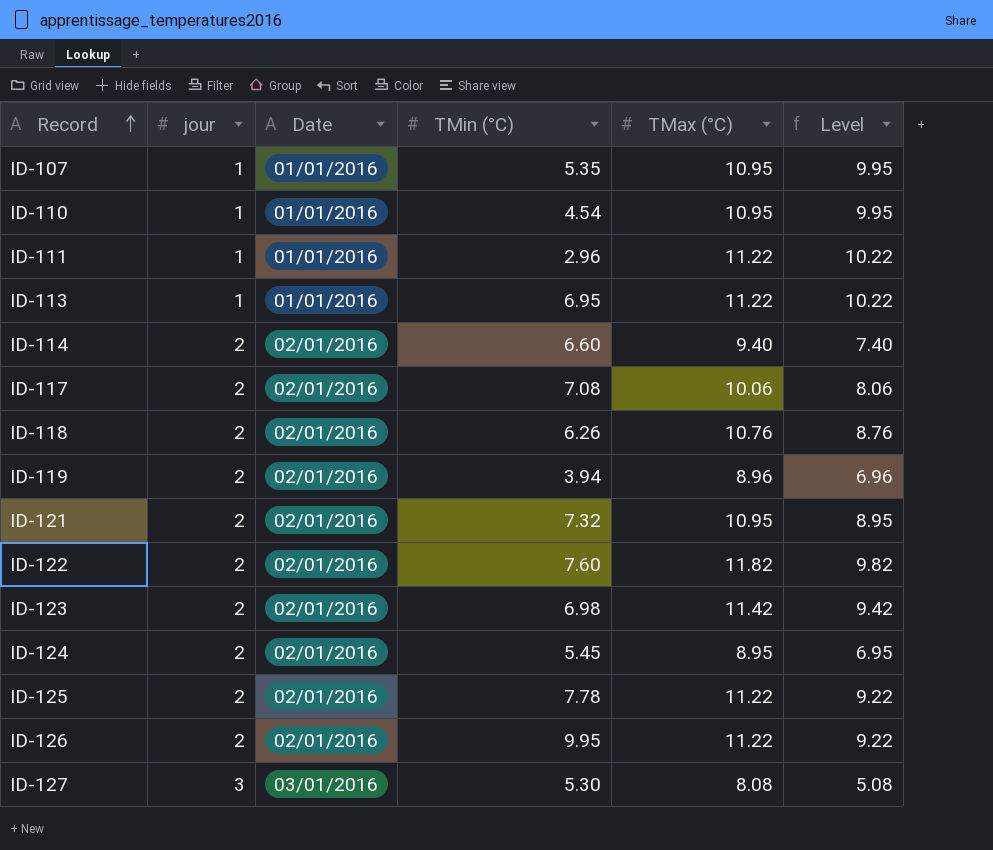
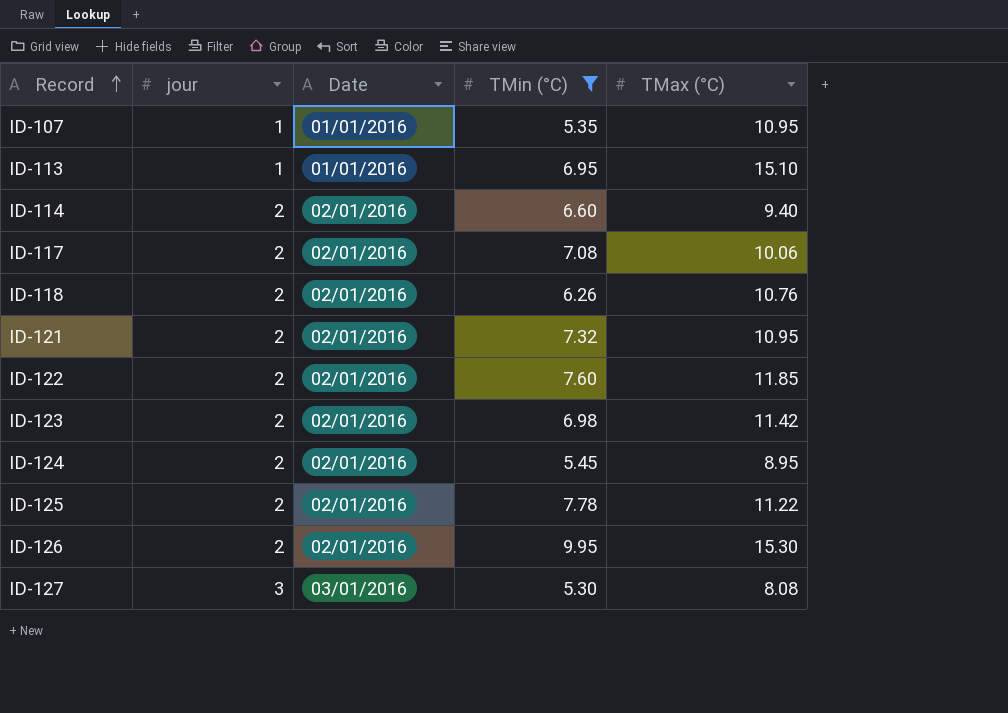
filter: none -> TMin (°C) >= 5.30
column Level | formula: [TMax (°C)] - [jour] -> none
ID-113 | TMax (°C): 11.22 -> 15.10
ID-122 | TMax (°C): 11.82 -> 11.85
ID-126 | TMax (°C): 11.22 -> 15.30

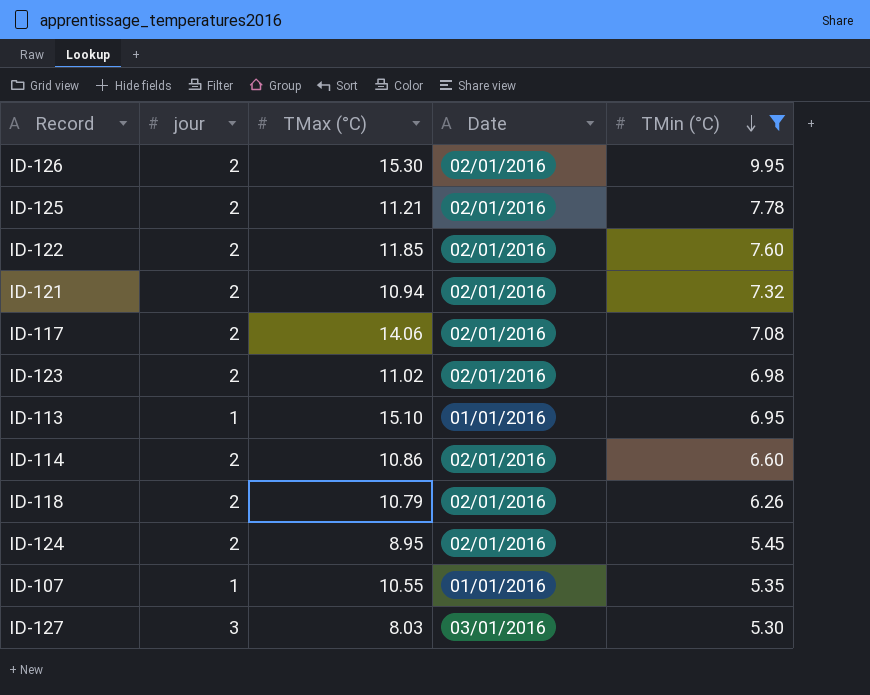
row order: Record ascending -> TMin (°C) descending
column TMax (°C) | position: 5 -> 3
ID-125 | TMax (°C): 11.22 -> 11.21
ID-121 | TMax (°C): 10.95 -> 10.94
ID-117 | TMax (°C): 10.06 -> 14.06
ID-123 | TMax (°C): 11.42 -> 11.02
ID-114 | TMax (°C): 9.40 -> 10.86
ID-118 | TMax (°C): 10.76 -> 10.79
ID-107 | TMax (°C): 10.95 -> 10.55
ID-127 | TMax (°C): 8.08 -> 8.03

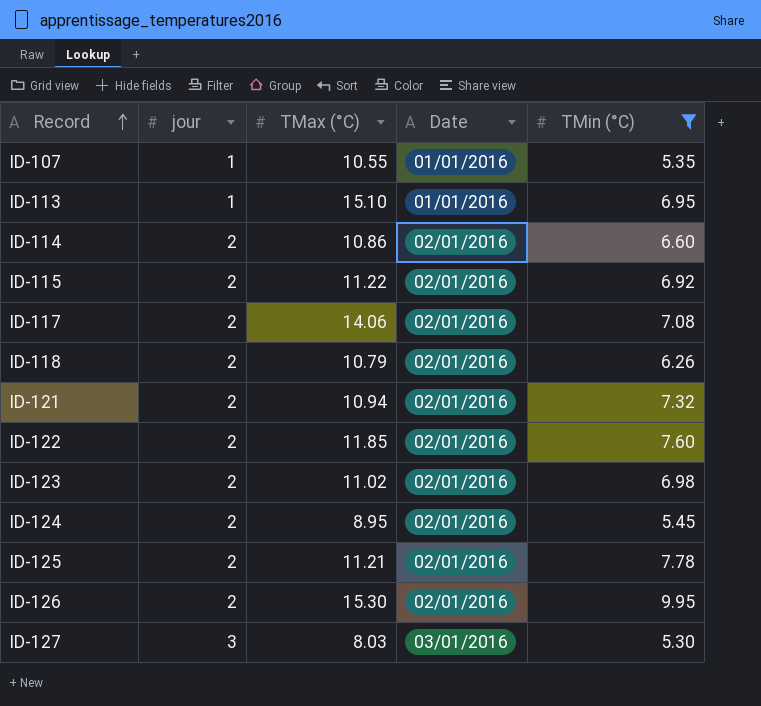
row order: TMin (°C) descending -> Record ascending
row ID-115: none -> 2 | 11.22 | 02/01/2016 | 6.92

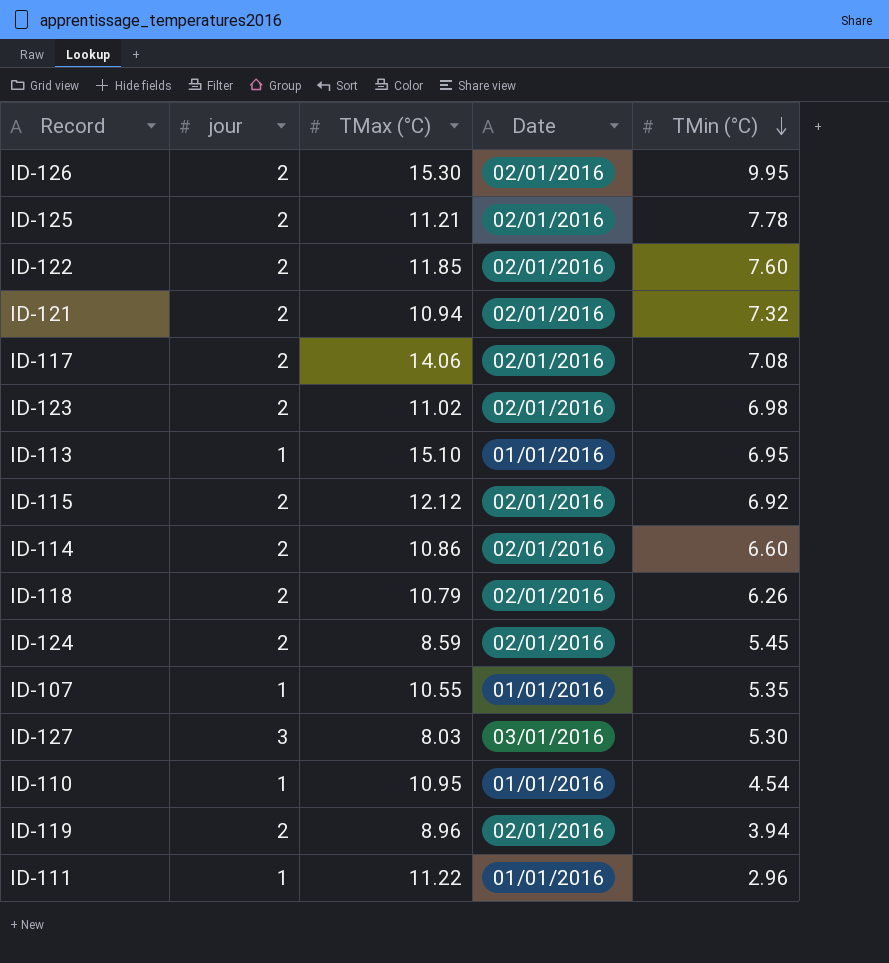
filter: TMin (°C) >= 5.30 -> none
row order: Record ascending -> TMin (°C) descending
ID-115 | TMax (°C): 11.22 -> 12.12
ID-124 | TMax (°C): 8.95 -> 8.59

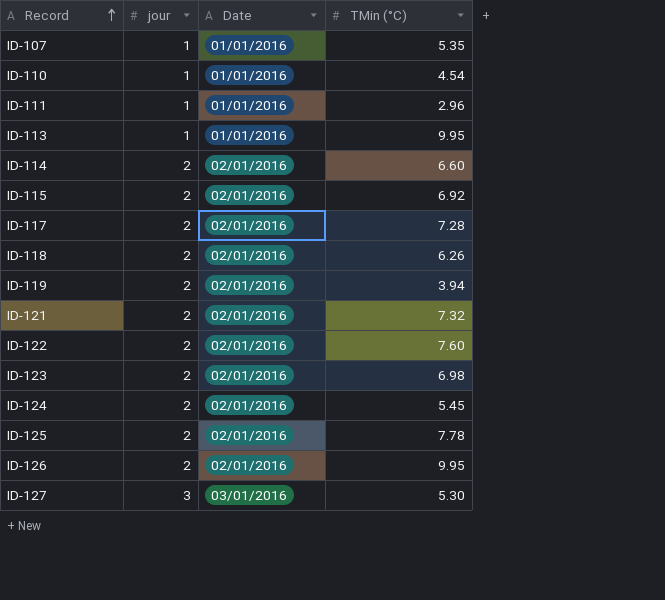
row order: TMin (°C) descending -> Record ascending
column TMax (°C) | position: 3 -> none
ID-113 | TMin (°C): 6.95 -> 9.95
ID-117 | TMin (°C): 7.08 -> 7.28

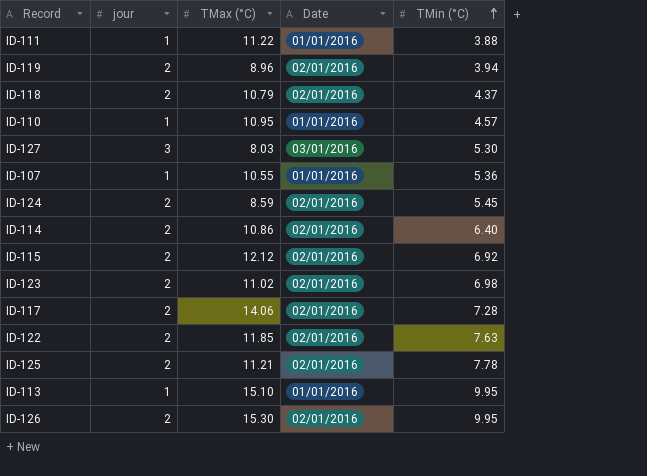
row order: Record ascending -> TMin (°C) ascending
column TMax (°C) | position: none -> 3
row ID-121: 2 | 02/01/2016 | 7.32 -> none
ID-111 | TMin (°C): 2.96 -> 3.88
ID-118 | TMin (°C): 6.26 -> 4.37
ID-110 | TMin (°C): 4.54 -> 4.57
ID-107 | TMin (°C): 5.35 -> 5.36
ID-114 | TMin (°C): 6.60 -> 6.40
ID-122 | TMin (°C): 7.60 -> 7.63

